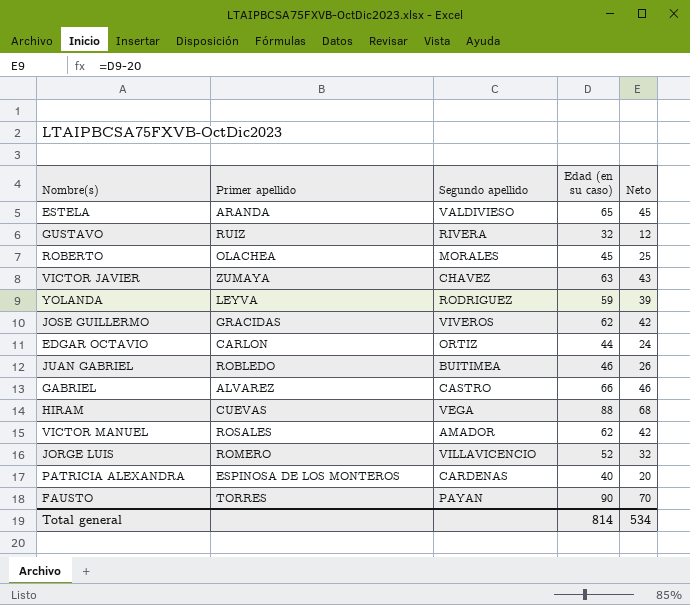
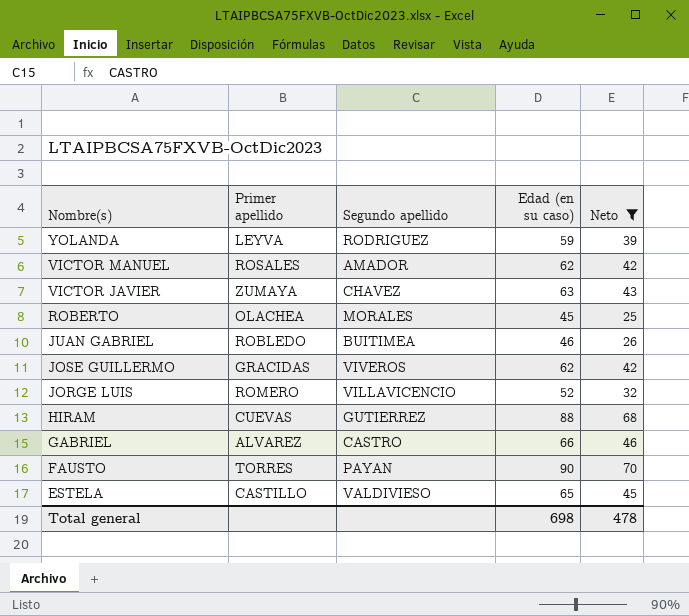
filter: none -> Neto >= 25
row order: none -> Nombre(s) descending
HIRAM | Segundo apellido: VEGA -> GUTIERREZ
ESTELA | Primer apellido: ARANDA -> CASTILLO
Total general | Edad (en su caso): 814 -> 698
Total general | Neto: 534 -> 478

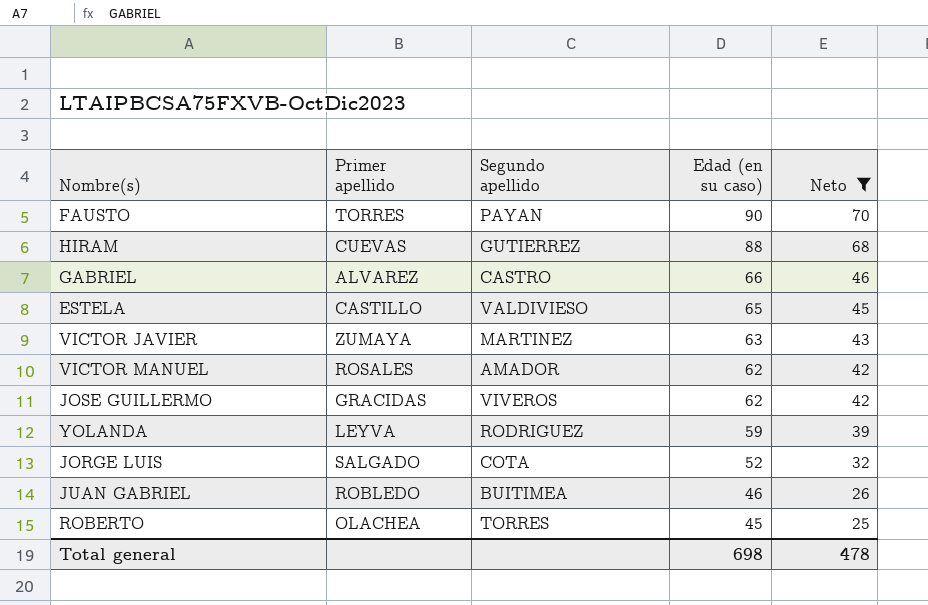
row order: Nombre(s) descending -> Edad (en su caso) descending
VICTOR JAVIER | Segundo apellido: CHAVEZ -> MARTINEZ
JORGE LUIS | Primer apellido: ROMERO -> SALGADO
JORGE LUIS | Segundo apellido: VILLAVICENCIO -> COTA
ROBERTO | Segundo apellido: MORALES -> TORRES

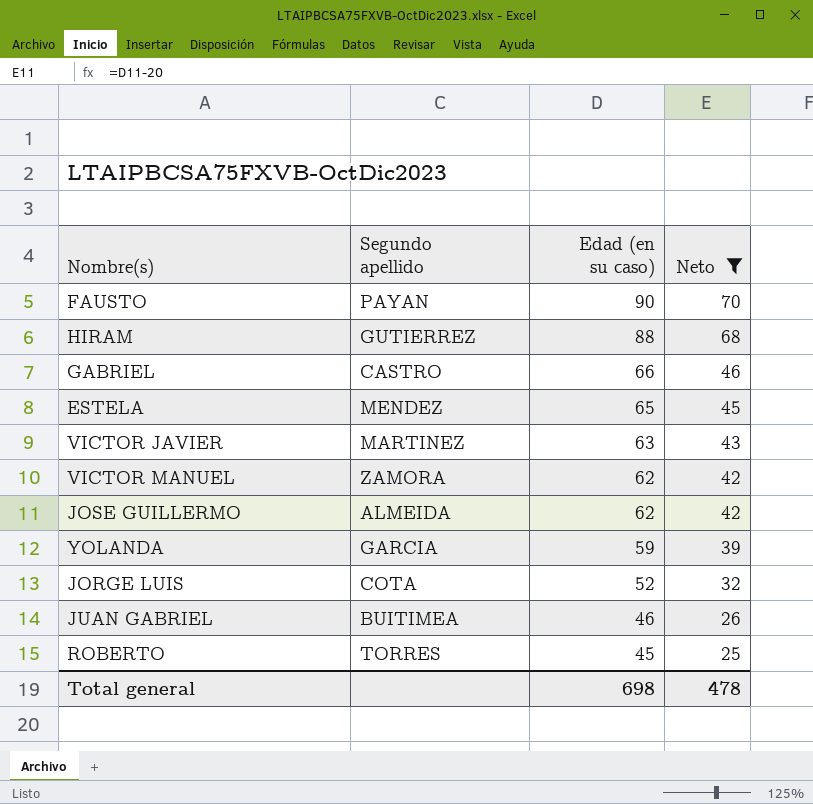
column Primer apellido | position: 2 -> none
ESTELA | Segundo apellido: VALDIVIESO -> MENDEZ
VICTOR MANUEL | Segundo apellido: AMADOR -> ZAMORA
JOSE GUILLERMO | Segundo apellido: VIVEROS -> ALMEIDA
YOLANDA | Segundo apellido: RODRIGUEZ -> GARCIA

